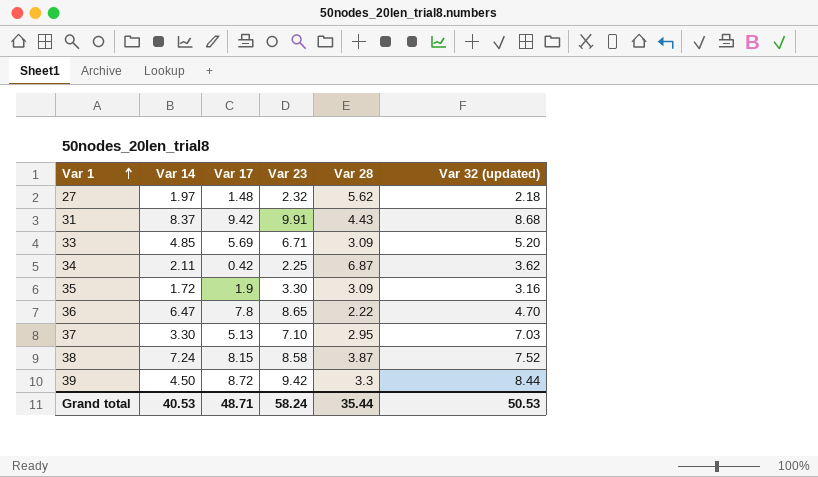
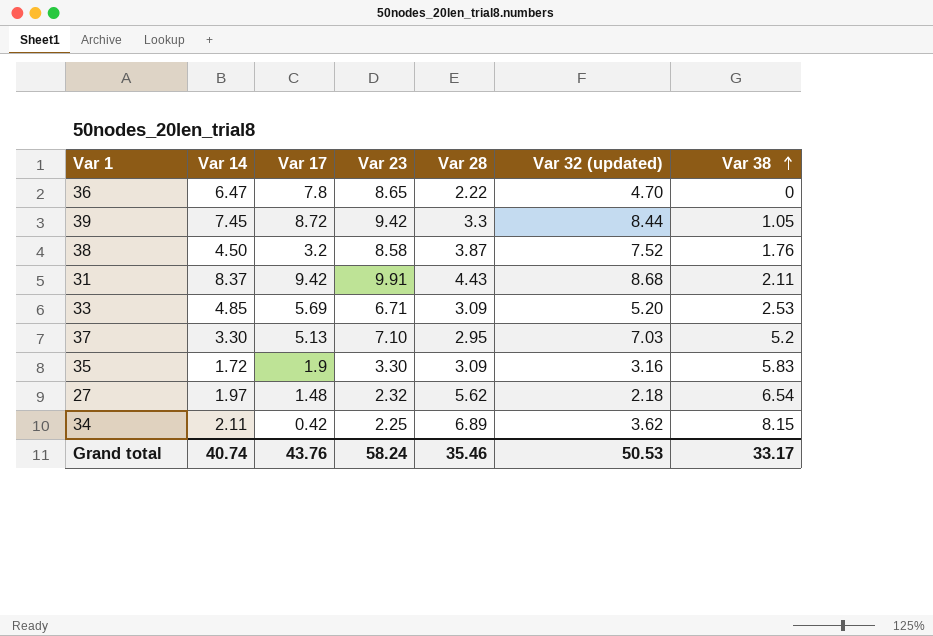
row order: Var 1 ascending -> Var 38 ascending
column Var 38 | position: none -> 7
39 | Var 14: 4.50 -> 7.45
38 | Var 14: 7.24 -> 4.50
38 | Var 17: 8.15 -> 3.2
34 | Var 28: 6.87 -> 6.89
Grand total | Var 14: 40.53 -> 40.74
Grand total | Var 17: 48.71 -> 43.76
Grand total | Var 28: 35.44 -> 35.46

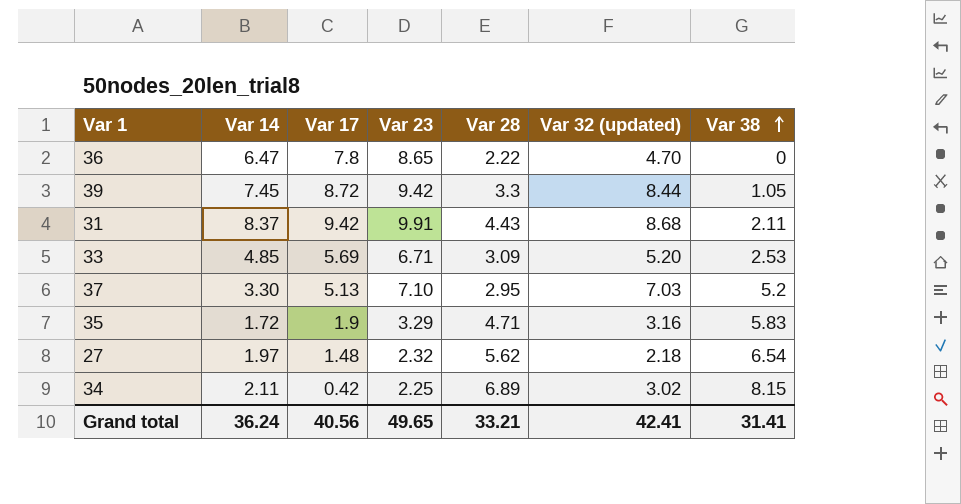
row 38: 4.50 | 3.2 | 8.58 | 3.87 | 7.52 | 1.76 -> none
35 | Var 23: 3.30 -> 3.29
35 | Var 28: 3.09 -> 4.71
34 | Var 32 (updated): 3.62 -> 3.02
Grand total | Var 14: 40.74 -> 36.24
Grand total | Var 17: 43.76 -> 40.56
Grand total | Var 23: 58.24 -> 49.65
Grand total | Var 28: 35.46 -> 33.21
Grand total | Var 32 (updated): 50.53 -> 42.41
Grand total | Var 38: 33.17 -> 31.41

